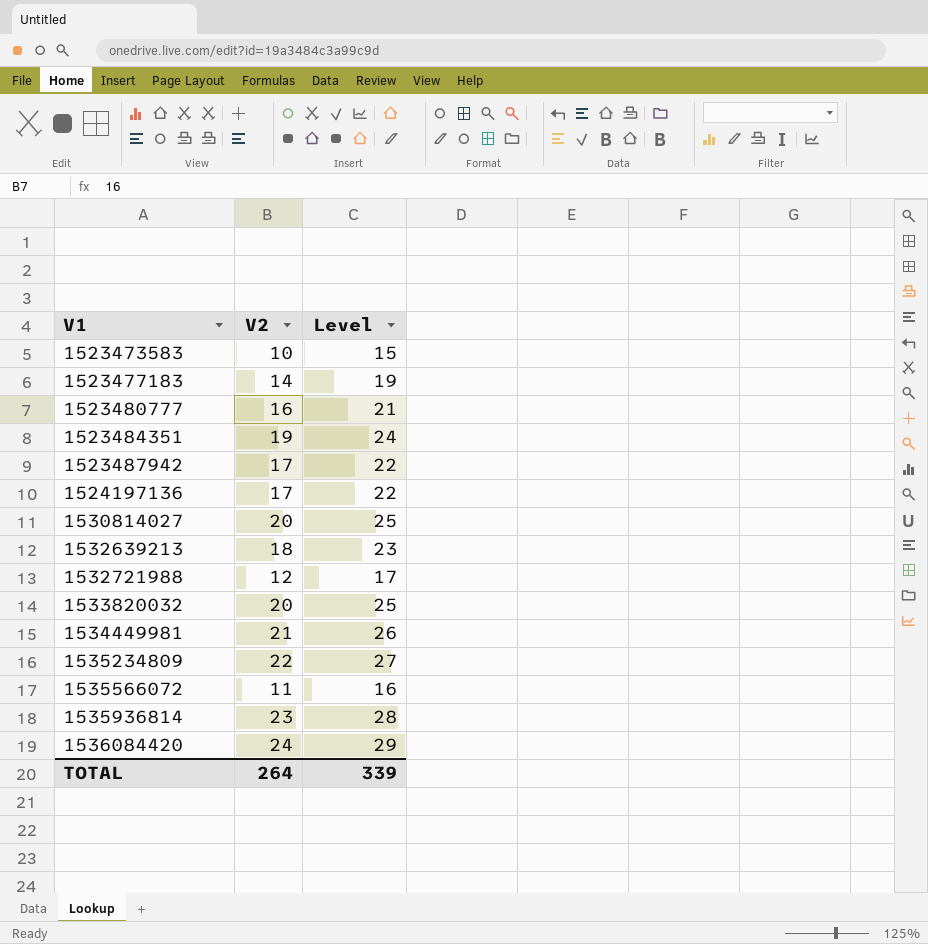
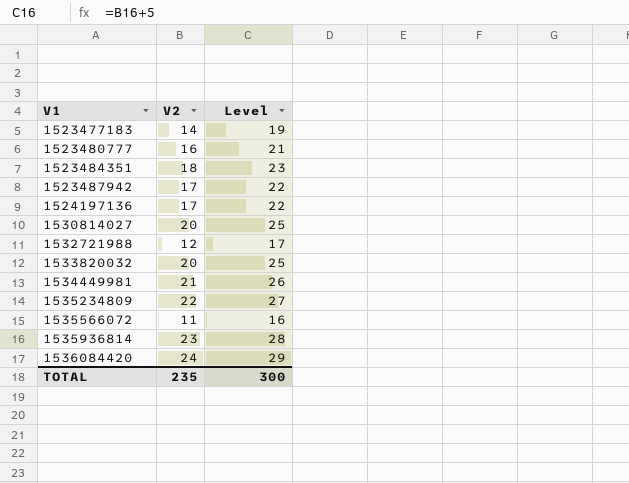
row 1523473583: 10 | 15 -> none
row 1532639213: 18 | 23 -> none
1523484351 | V2: 19 -> 18
1523484351 | Level: 24 -> 23
TOTAL | V2: 264 -> 235
TOTAL | Level: 339 -> 300

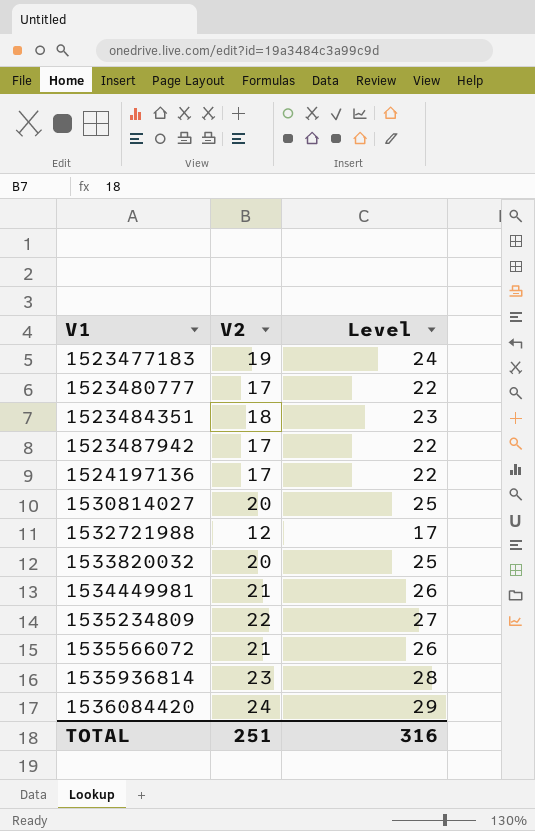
1523477183 | V2: 14 -> 19
1523477183 | Level: 19 -> 24
1523480777 | V2: 16 -> 17
1523480777 | Level: 21 -> 22
1535566072 | V2: 11 -> 21
1535566072 | Level: 16 -> 26
TOTAL | V2: 235 -> 251
TOTAL | Level: 300 -> 316

